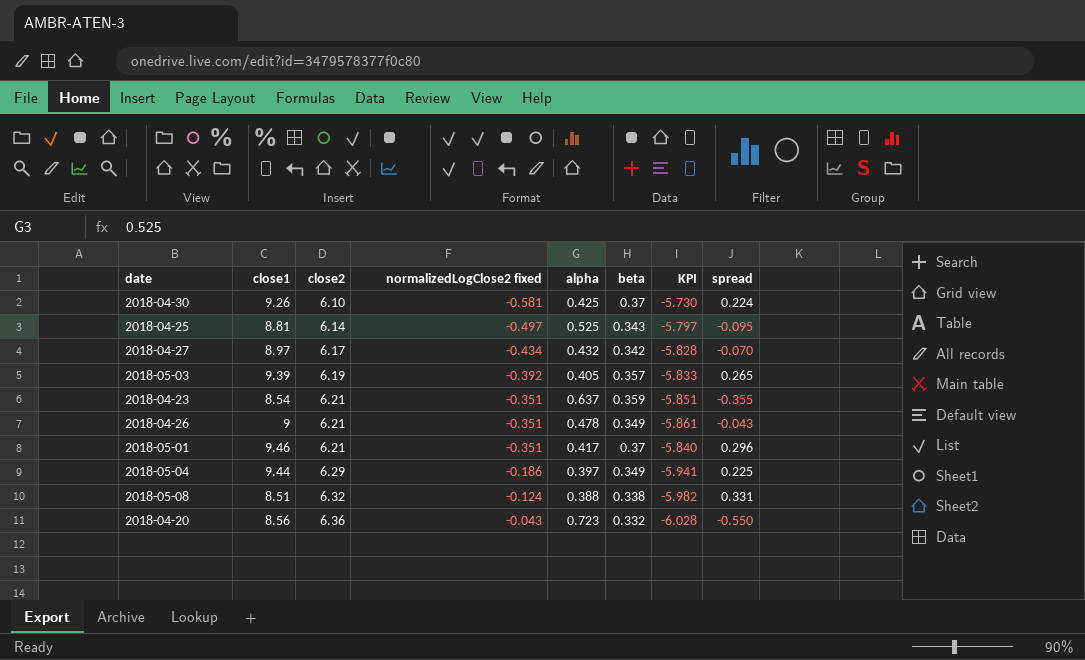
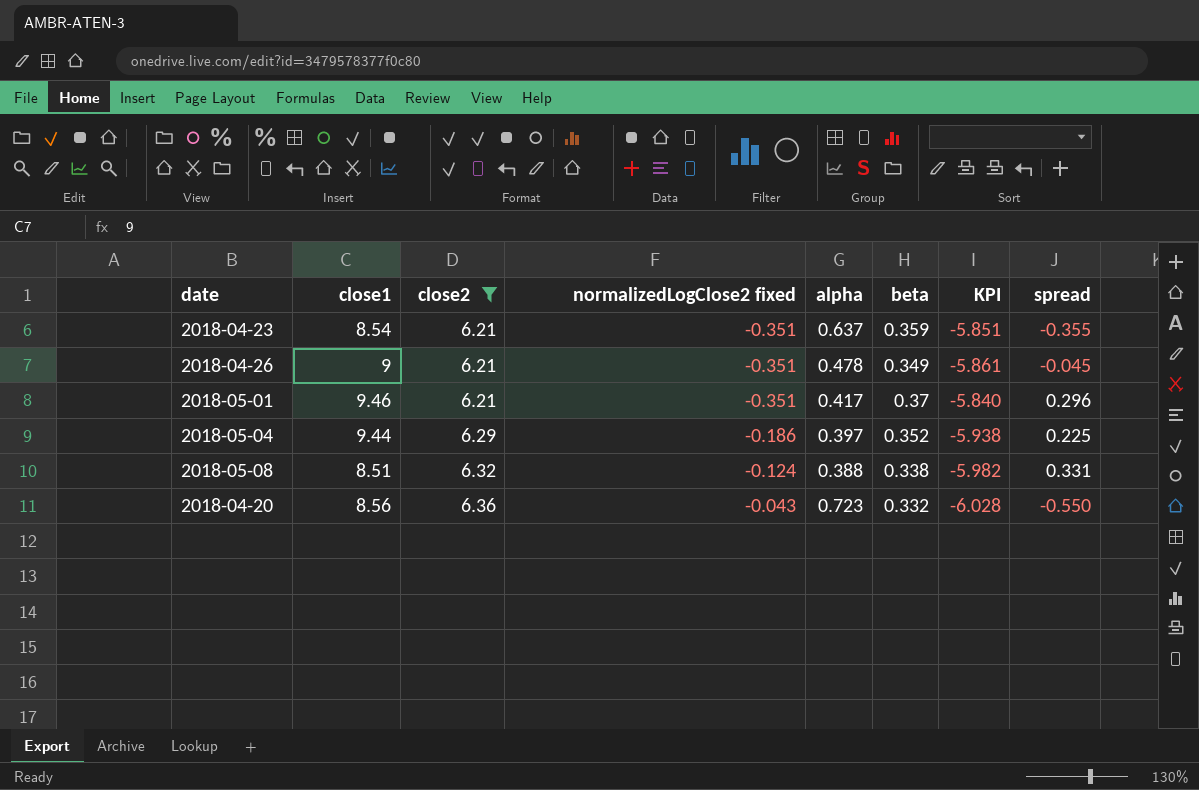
filter: none -> close2 >= 6.21
2018-04-26 | spread: -0.043 -> -0.045
2018-05-04 | beta: 0.349 -> 0.352
2018-05-04 | KPI: -5.941 -> -5.938

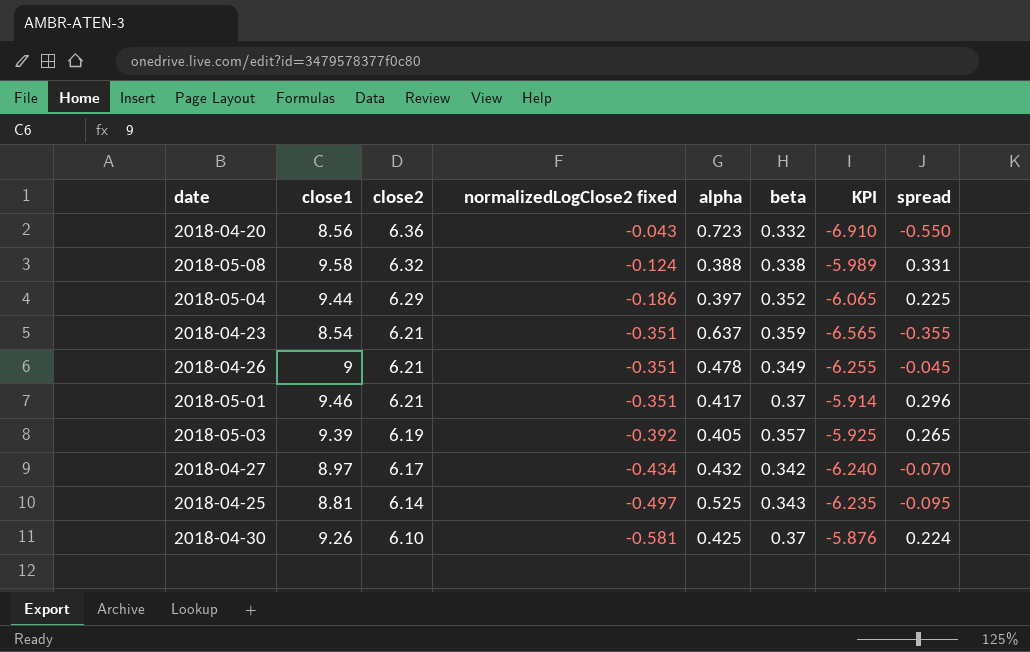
filter: close2 >= 6.21 -> none
row order: close2 ascending -> close2 descending
column KPI | formula: [beta] - [close2] -> [spread] - [close2]
2018-05-08 | close1: 8.51 -> 9.58

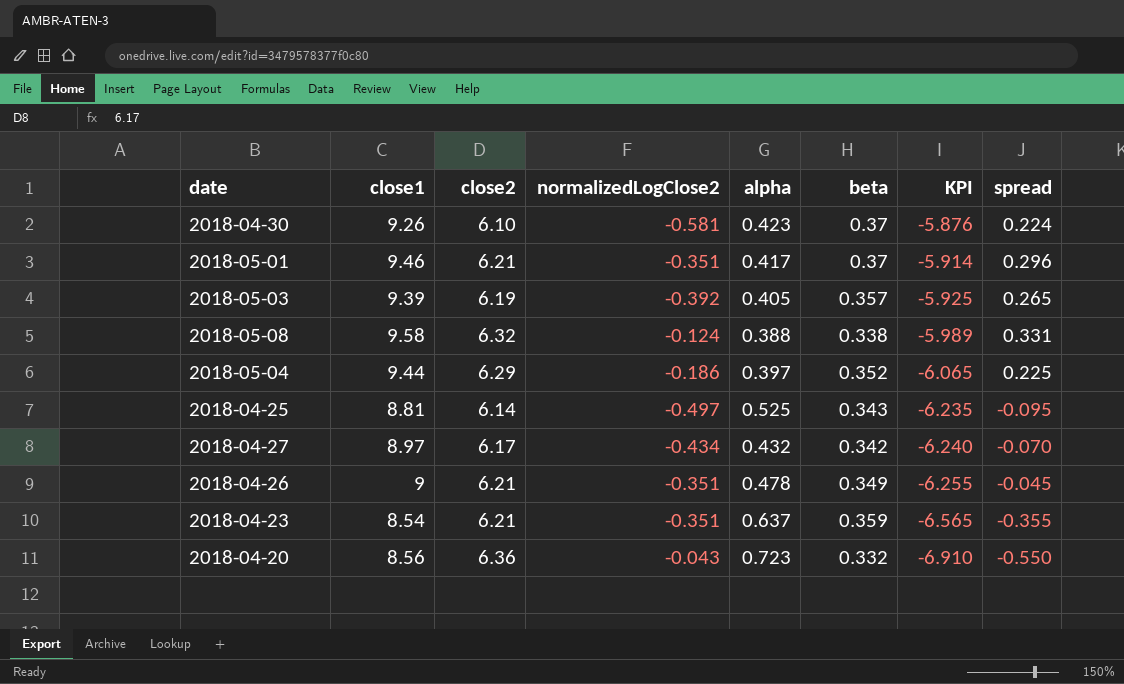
row order: close2 descending -> KPI descending
column name: normalizedLogClose2 fixed -> normalizedLogClose2
2018-04-30 | alpha: 0.425 -> 0.423

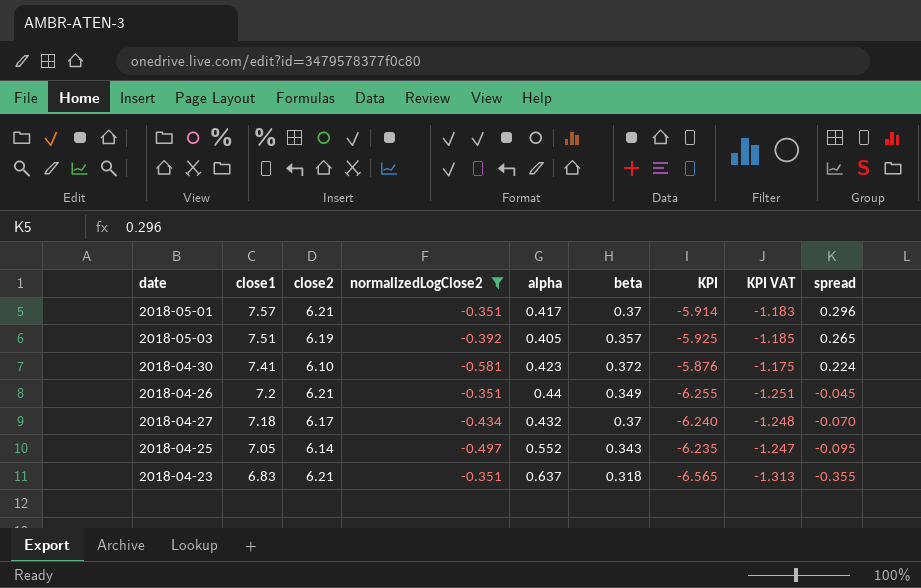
filter: none -> normalizedLogClose2 <= -0.351
row order: KPI descending -> close1 descending
column KPI VAT | formula: none -> [KPI] * 0.2
2018-05-01 | close1: 9.46 -> 7.57
2018-05-03 | close1: 9.39 -> 7.51
2018-04-30 | close1: 9.26 -> 7.41
2018-04-30 | beta: 0.37 -> 0.372
2018-04-26 | close1: 9 -> 7.2
2018-04-26 | alpha: 0.478 -> 0.44
2018-04-27 | close1: 8.97 -> 7.18
2018-04-27 | beta: 0.342 -> 0.37
2018-04-25 | close1: 8.81 -> 7.05
2018-04-25 | alpha: 0.525 -> 0.552
2018-04-23 | close1: 8.54 -> 6.83
2018-04-23 | beta: 0.359 -> 0.318

